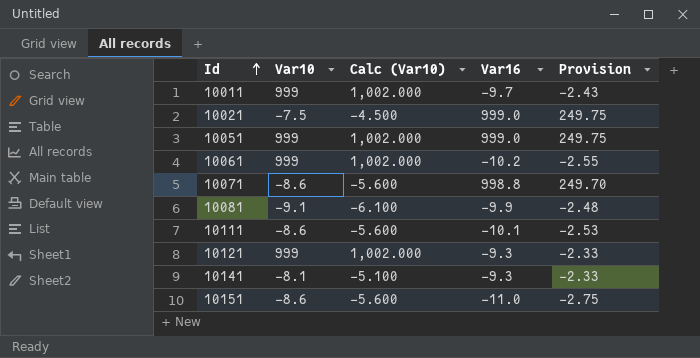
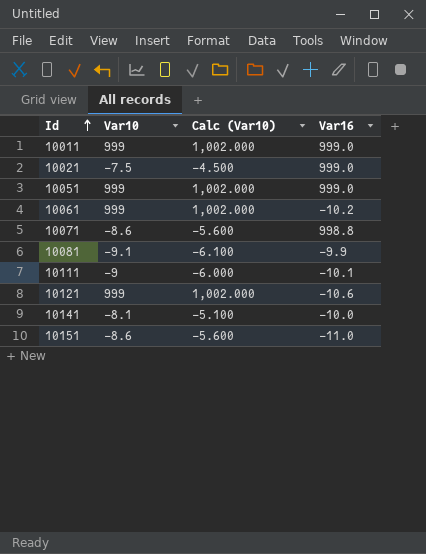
column Provision | formula: [Var16] * 0.25 -> none
10011 | Var16: -9.7 -> 999.0
10111 | Var10: -8.6 -> -9
10111 | Calc (Var10): -5.600 -> -6.000
10121 | Var16: -9.3 -> -10.6
10141 | Var16: -9.3 -> -10.0

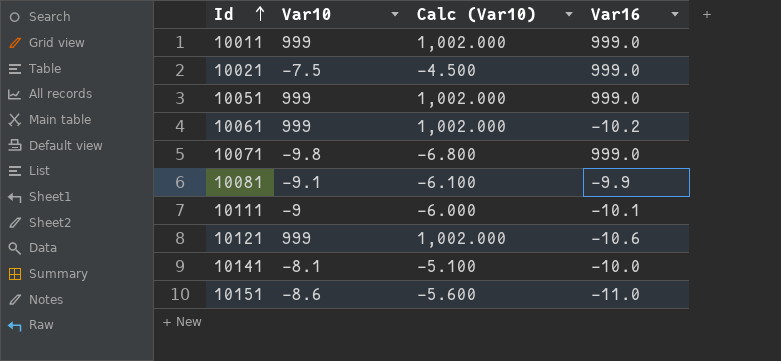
10071 | Var10: -8.6 -> -9.8
10071 | Calc (Var10): -5.600 -> -6.800
10071 | Var16: 998.8 -> 999.0

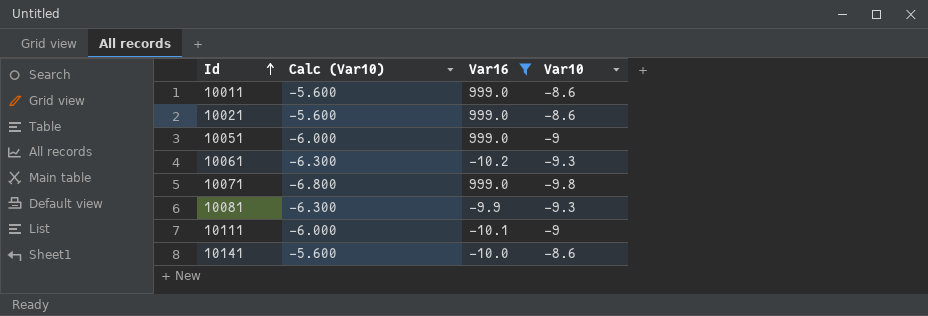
filter: none -> Var16 >= -10.2
column Var10 | position: 2 -> 4
10011 | Calc (Var10): 1,002.000 -> -5.600
10011 | Var10: 999 -> -8.6
10021 | Calc (Var10): -4.500 -> -5.600
10021 | Var10: -7.5 -> -8.6
10051 | Calc (Var10): 1,002.000 -> -6.000
10051 | Var10: 999 -> -9
10061 | Calc (Var10): 1,002.000 -> -6.300
10061 | Var10: 999 -> -9.3
10081 | Calc (Var10): -6.100 -> -6.300
10081 | Var10: -9.1 -> -9.3
10141 | Calc (Var10): -5.100 -> -5.600
10141 | Var10: -8.1 -> -8.6

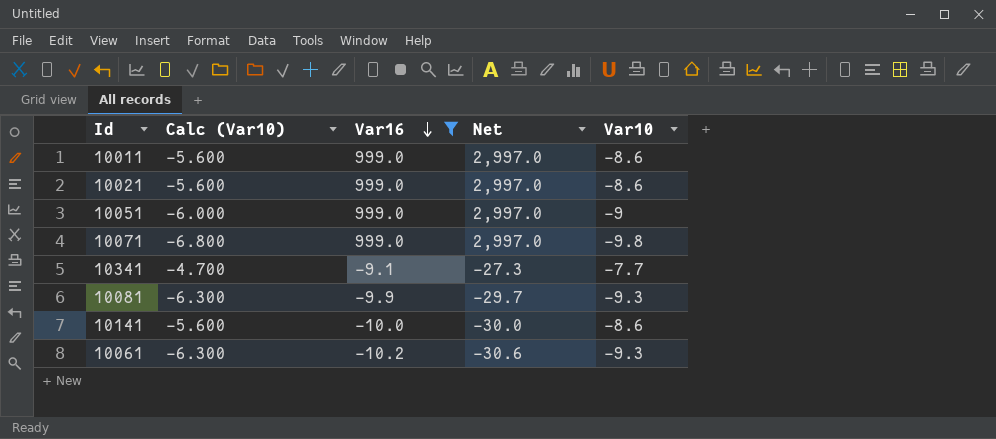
row order: Id ascending -> Var16 descending
column Net | formula: none -> [Var16] * 3
row 10111: -6.000 | -10.1 | -9 -> none
row 10341: none -> -4.700 | -9.1 | -27.3 | -7.7

